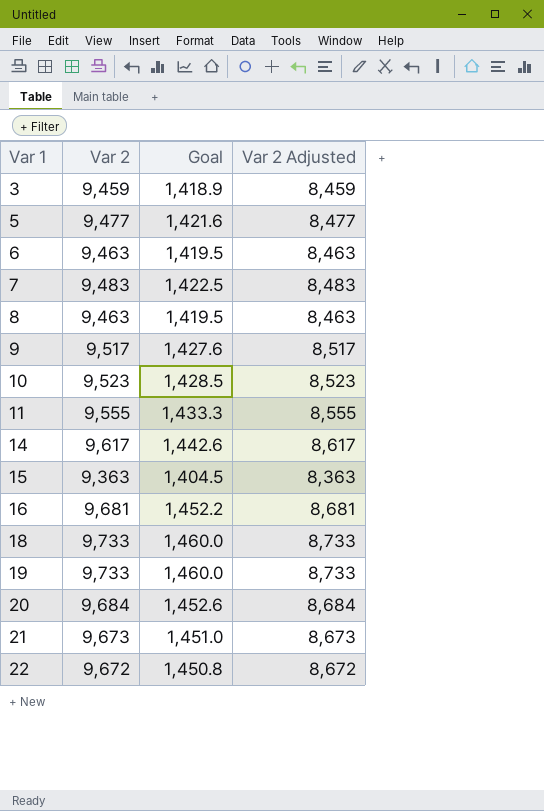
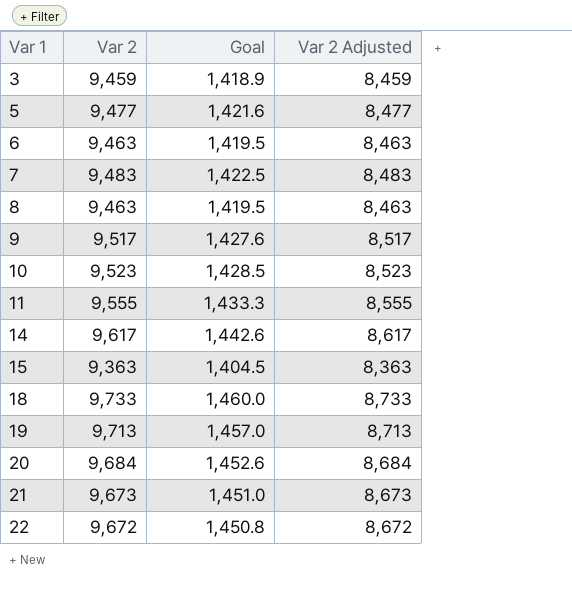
row 16: 9,681 | 1,452.2 | 8,681 -> none
19 | Var 2: 9,733 -> 9,713
19 | Goal: 1,460.0 -> 1,457.0
19 | Var 2 Adjusted: 8,733 -> 8,713

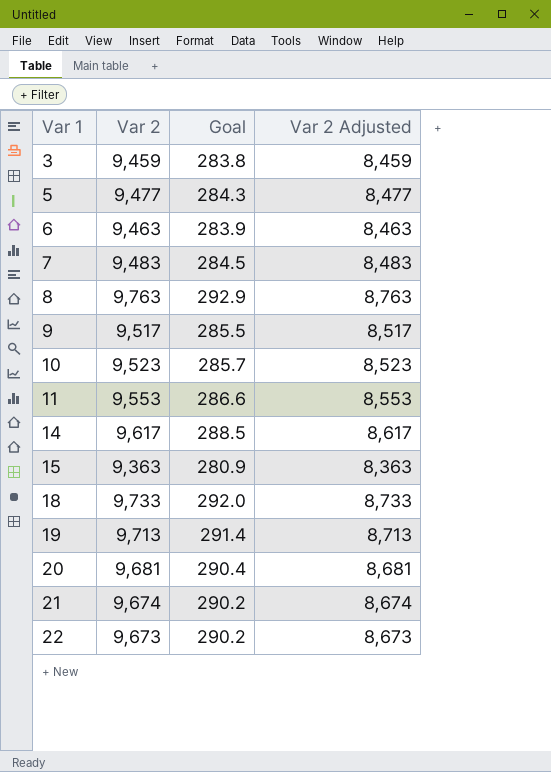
column Goal | formula: [Var 2] * 0.15 -> [Var 2] * 0.03
8 | Var 2: 9,463 -> 9,763
8 | Var 2 Adjusted: 8,463 -> 8,763
11 | Var 2: 9,555 -> 9,553
11 | Var 2 Adjusted: 8,555 -> 8,553
20 | Var 2: 9,684 -> 9,681
20 | Var 2 Adjusted: 8,684 -> 8,681
21 | Var 2: 9,673 -> 9,674
21 | Var 2 Adjusted: 8,673 -> 8,674
22 | Var 2: 9,672 -> 9,673
22 | Var 2 Adjusted: 8,672 -> 8,673

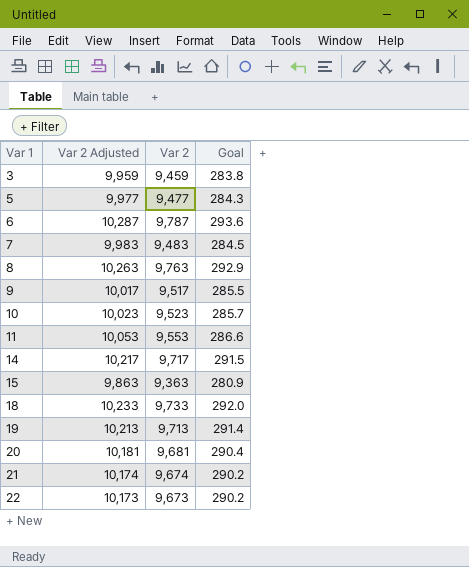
column Var 2 Adjusted | formula: [Var 2] - 1000 -> [Var 2] + 500
column Var 2 Adjusted | position: 4 -> 2
6 | Var 2: 9,463 -> 9,787
6 | Goal: 283.9 -> 293.6
14 | Var 2: 9,617 -> 9,717
14 | Goal: 288.5 -> 291.5

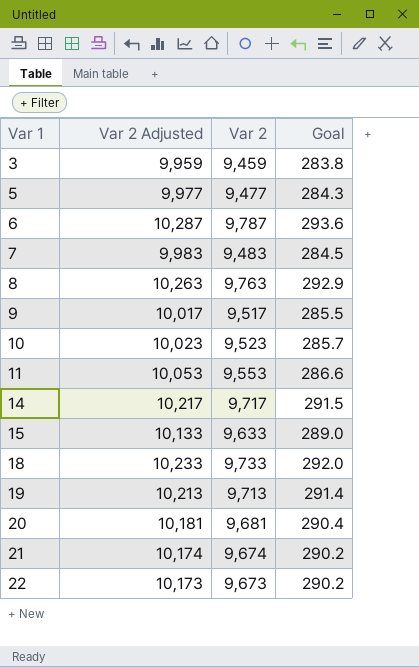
15 | Var 2 Adjusted: 9,863 -> 10,133
15 | Var 2: 9,363 -> 9,633
15 | Goal: 280.9 -> 289.0

